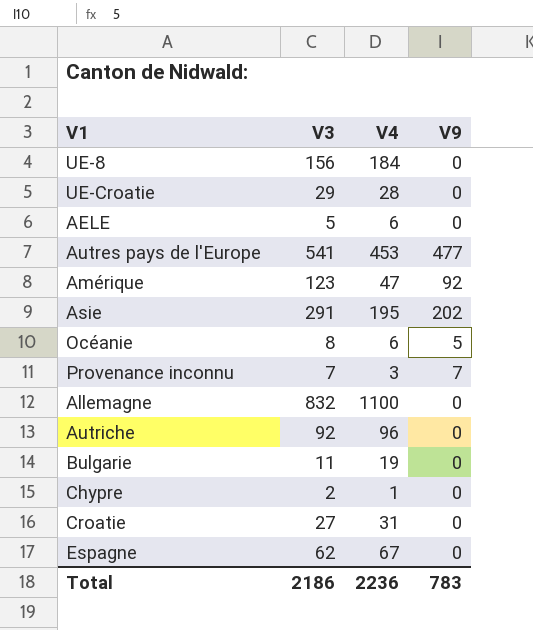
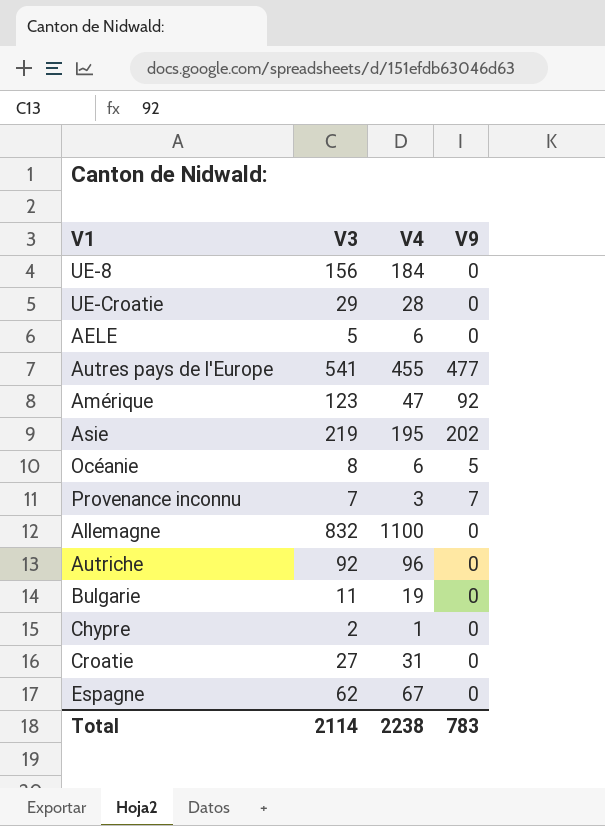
Autres pays de l'Europe | V4: 453 -> 455
Asie | V3: 291 -> 219
Total | V3: 2186 -> 2114
Total | V4: 2236 -> 2238

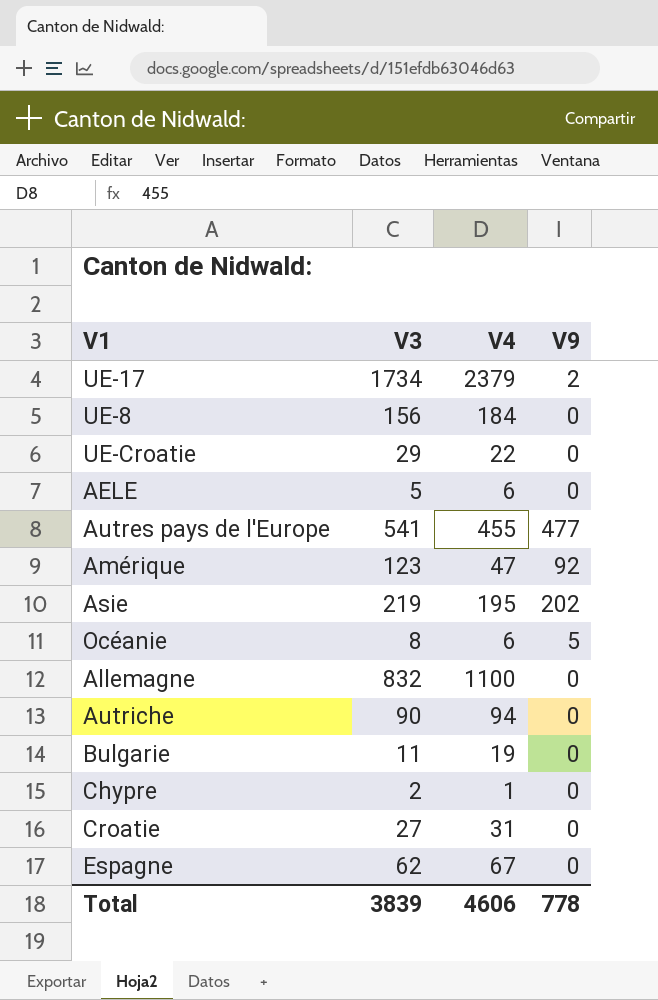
row Provenance inconnu: 7 | 3 | 7 -> none
row UE-17: none -> 1734 | 2379 | 2
UE-Croatie | V4: 28 -> 22
Autriche | V3: 92 -> 90
Autriche | V4: 96 -> 94
Total | V3: 2114 -> 3839
Total | V4: 2238 -> 4606
Total | V9: 783 -> 778

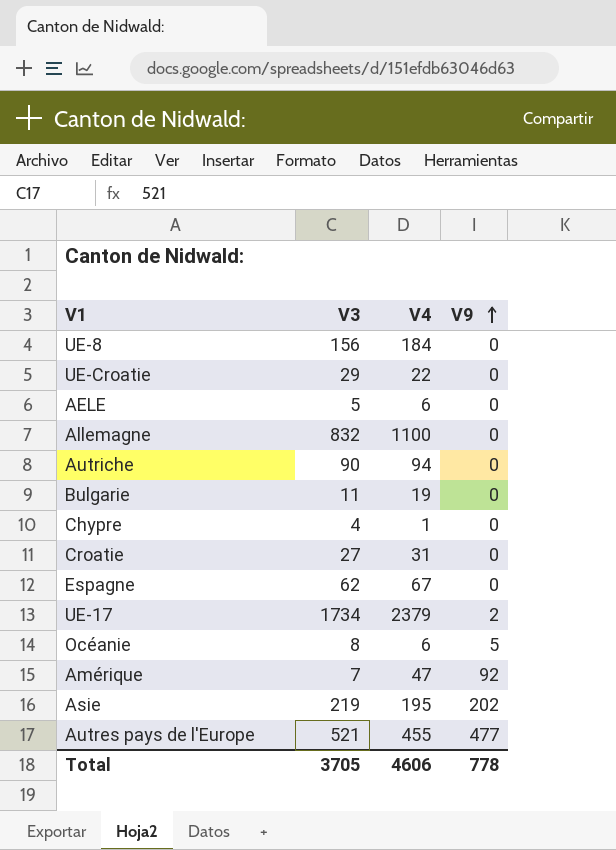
row order: none -> V9 ascending
Chypre | V3: 2 -> 4
Amérique | V3: 123 -> 7
Autres pays de l'Europe | V3: 541 -> 521
Total | V3: 3839 -> 3705

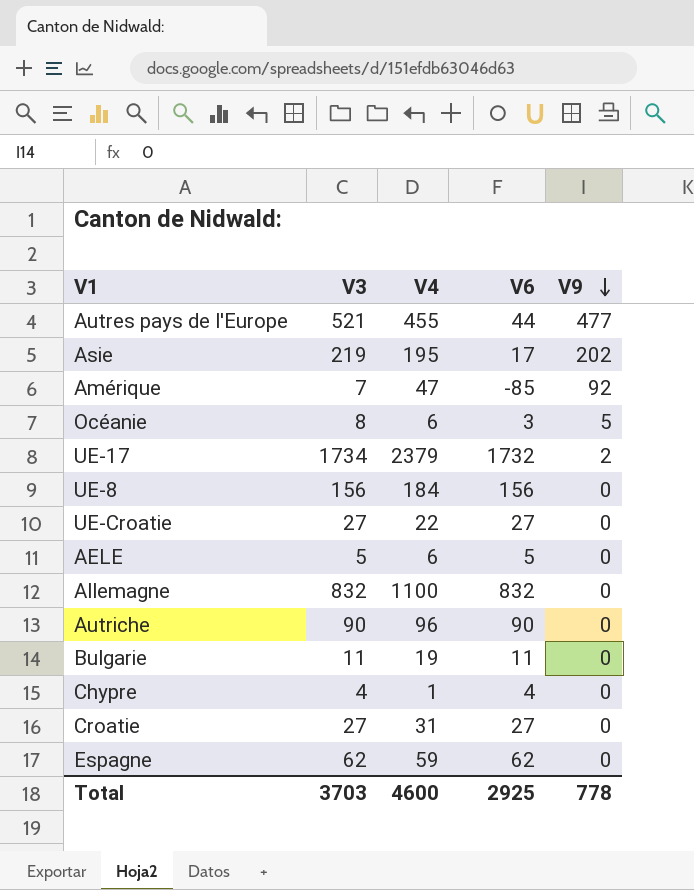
row order: V9 ascending -> V9 descending
column V6 | formula: none -> [V3] - [V9]
UE-Croatie | V3: 29 -> 27
Autriche | V4: 94 -> 96
Espagne | V4: 67 -> 59
Total | V3: 3705 -> 3703
Total | V4: 4606 -> 4600

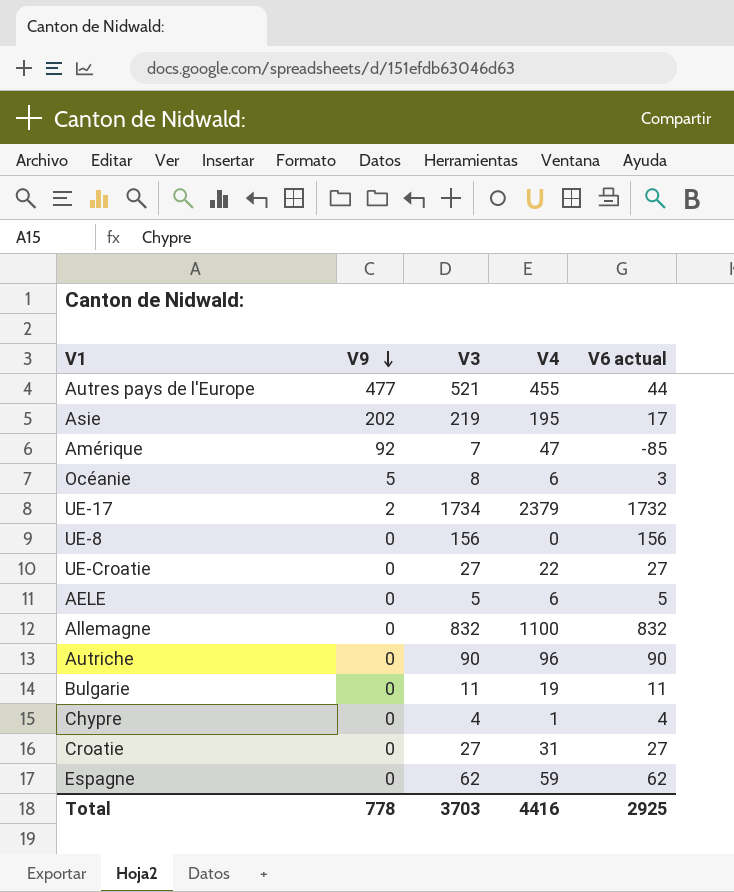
column V9 | position: 5 -> 2
column name: V6 -> V6 actual
UE-8 | V4: 184 -> 0
Total | V4: 4600 -> 4416

